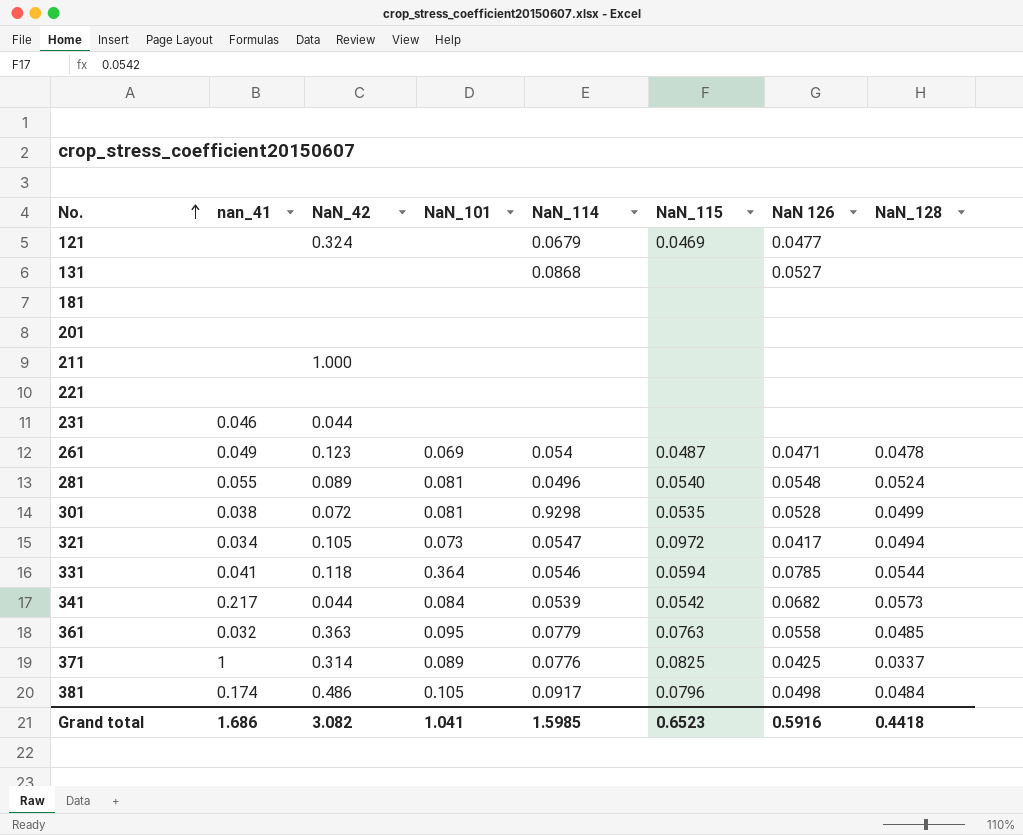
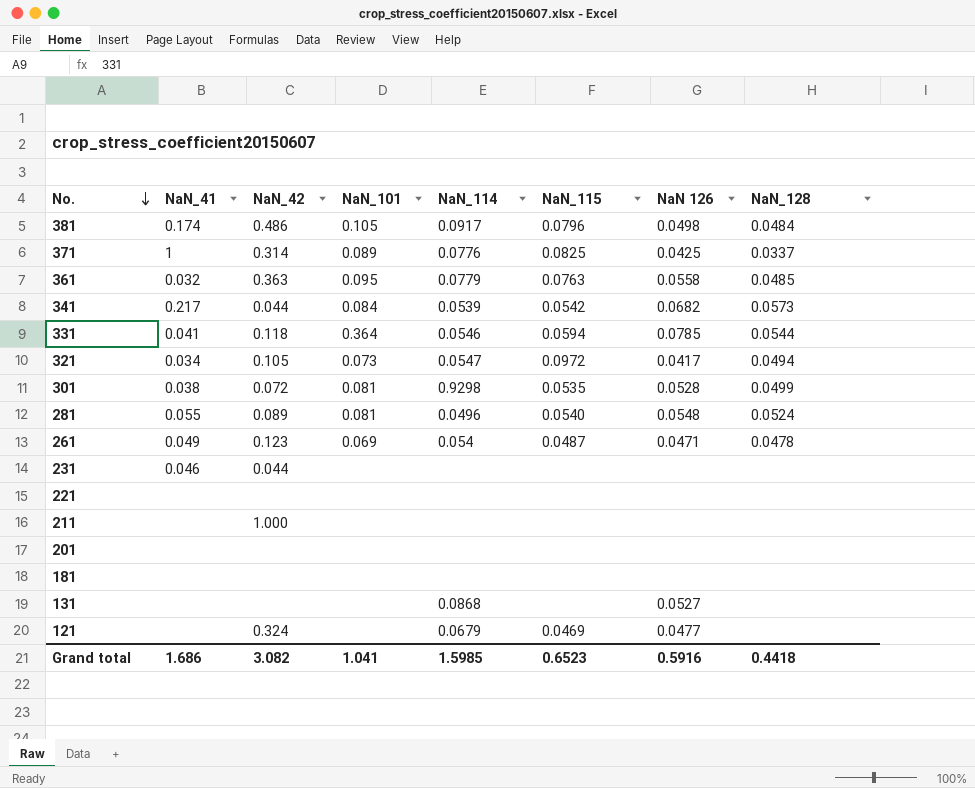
row order: No. ascending -> No. descending
column name: nan_41 -> NaN_41

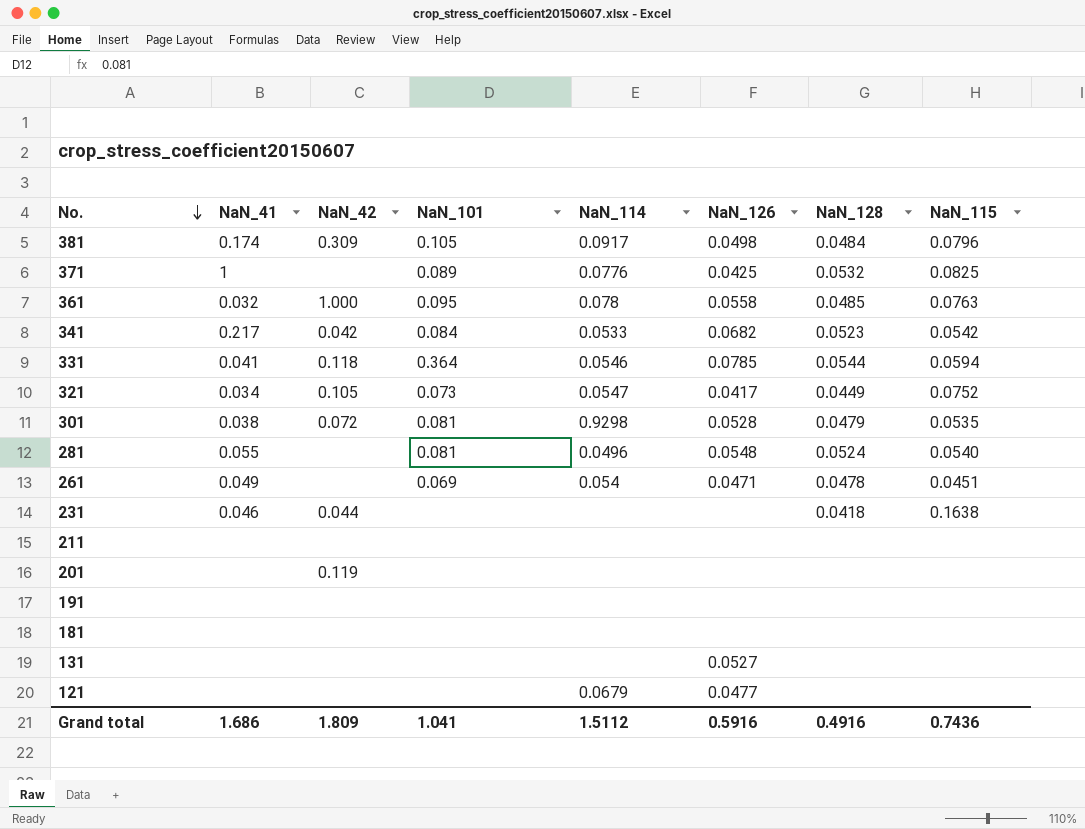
column name: NaN 126 -> NaN_126
column NaN_115 | position: 6 -> 8
row 221: none | none | none | none | none | none | none -> none
381 | NaN_42: 0.486 -> 0.309
371 | NaN_42: 0.314 -> none
371 | NaN_128: 0.0337 -> 0.0532
361 | NaN_42: 0.363 -> 1.000
361 | NaN_114: 0.0779 -> 0.078
341 | NaN_42: 0.044 -> 0.042
341 | NaN_114: 0.0539 -> 0.0533
341 | NaN_128: 0.0573 -> 0.0523
321 | NaN_128: 0.0494 -> 0.0449
321 | NaN_115: 0.0972 -> 0.0752
301 | NaN_128: 0.0499 -> 0.0479
281 | NaN_42: 0.089 -> none
261 | NaN_42: 0.123 -> none
261 | NaN_115: 0.0487 -> 0.0451
231 | NaN_128: none -> 0.0418
231 | NaN_115: none -> 0.1638
211 | NaN_42: 1.000 -> none
201 | NaN_42: none -> 0.119
row 191: none -> none | none | none | none | none | none | none
131 | NaN_114: 0.0868 -> none
121 | NaN_42: 0.324 -> none
121 | NaN_115: 0.0469 -> none
Grand total | NaN_42: 3.082 -> 1.809
Grand total | NaN_114: 1.5985 -> 1.5112
Grand total | NaN_128: 0.4418 -> 0.4916
Grand total | NaN_115: 0.6523 -> 0.7436

